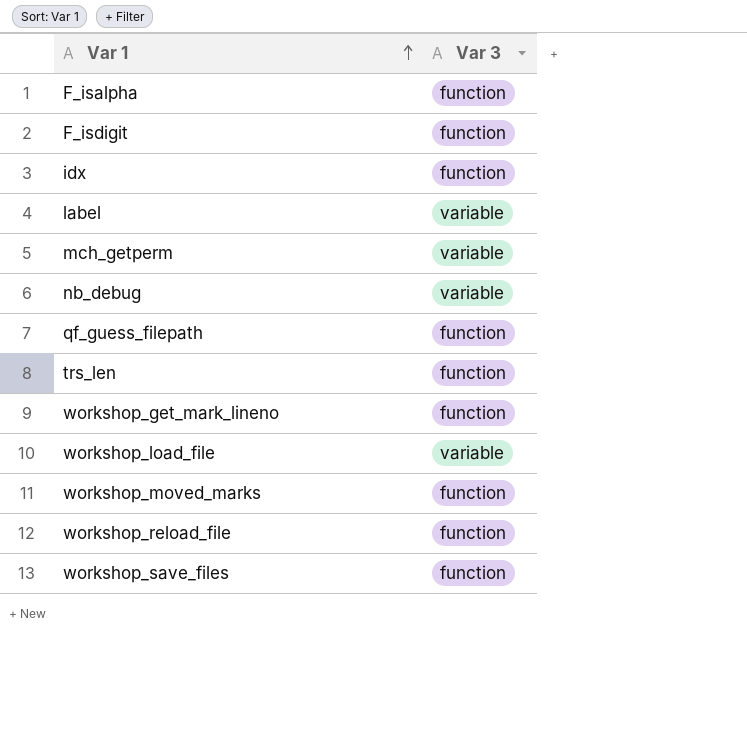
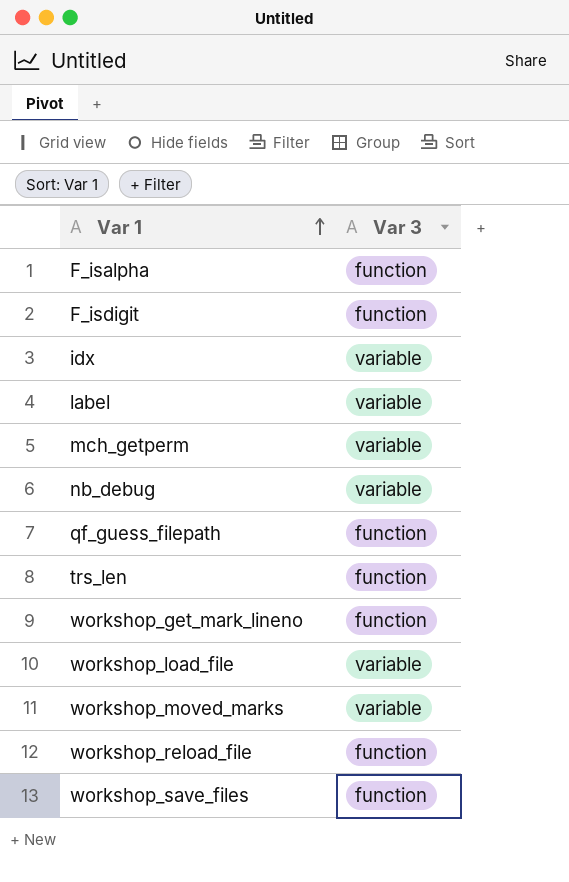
idx | Var 3: function -> variable
workshop_moved_marks | Var 3: function -> variable

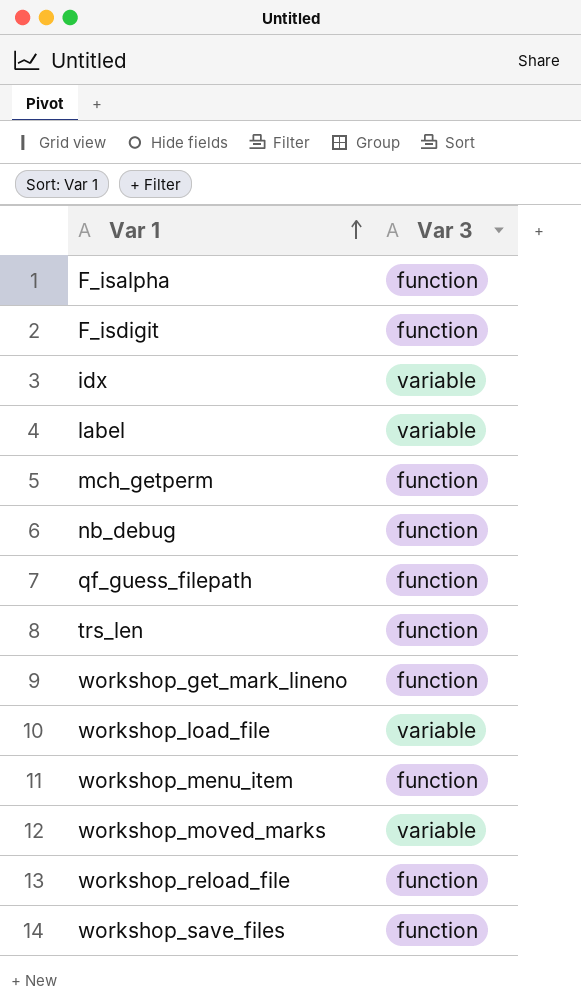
mch_getperm | Var 3: variable -> function
nb_debug | Var 3: variable -> function
row workshop_menu_item: none -> function

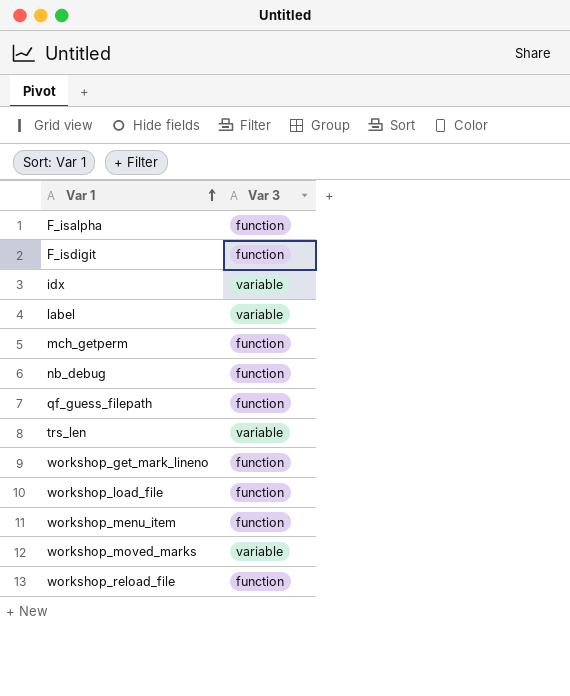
row workshop_save_files: function -> none
trs_len | Var 3: function -> variable
workshop_load_file | Var 3: variable -> function

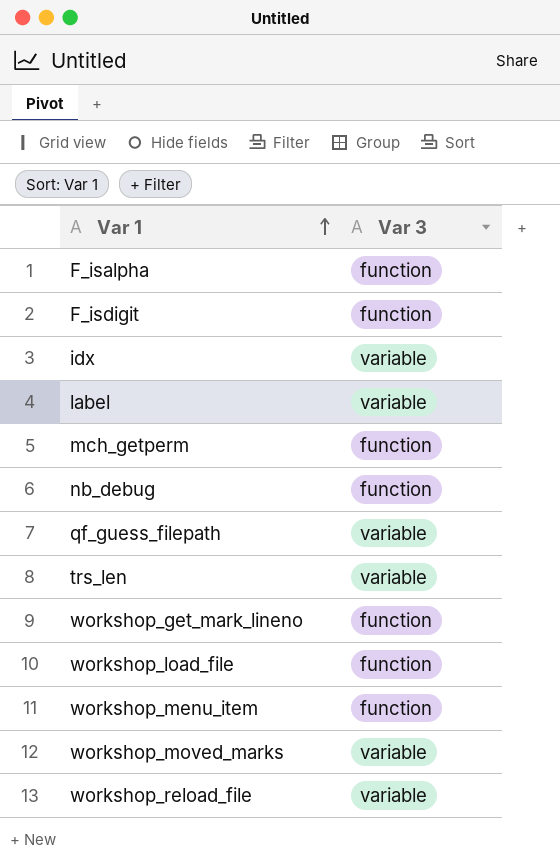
qf_guess_filepath | Var 3: function -> variable
workshop_reload_file | Var 3: function -> variable

